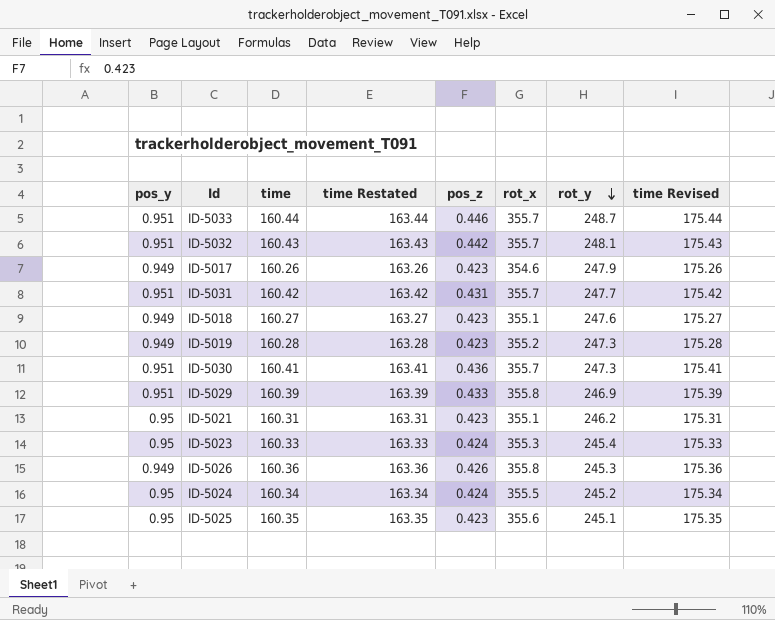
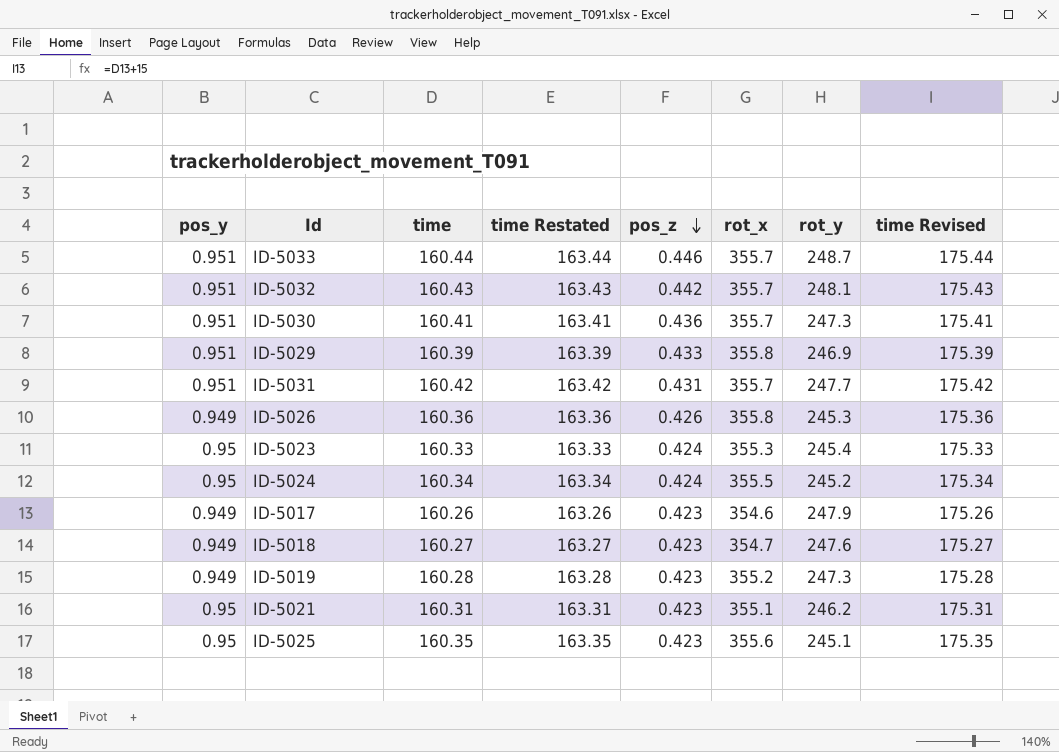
row order: rot_y descending -> pos_z descending
ID-5018 | rot_x: 355.1 -> 354.7

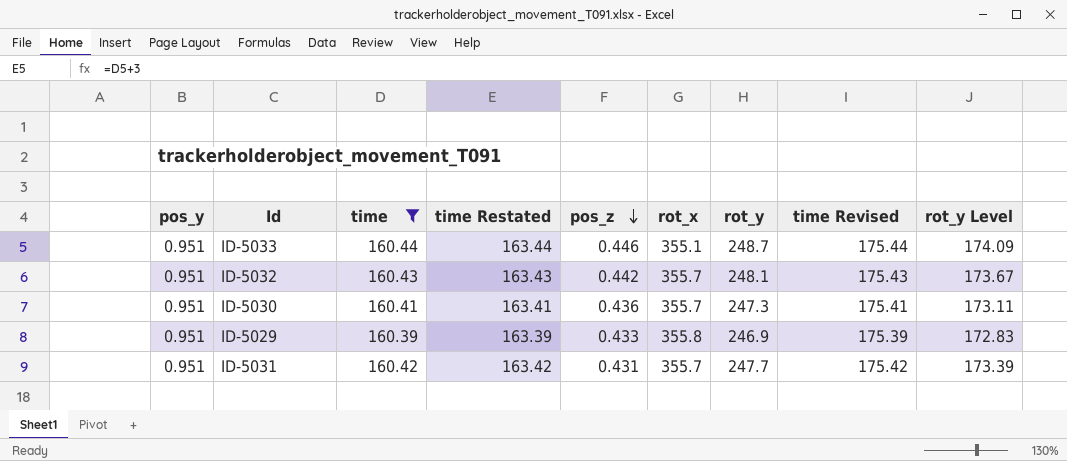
filter: none -> time >= 160.39
column rot_y Level | formula: none -> [rot_y] * 0.7
ID-5033 | rot_x: 355.7 -> 355.1

